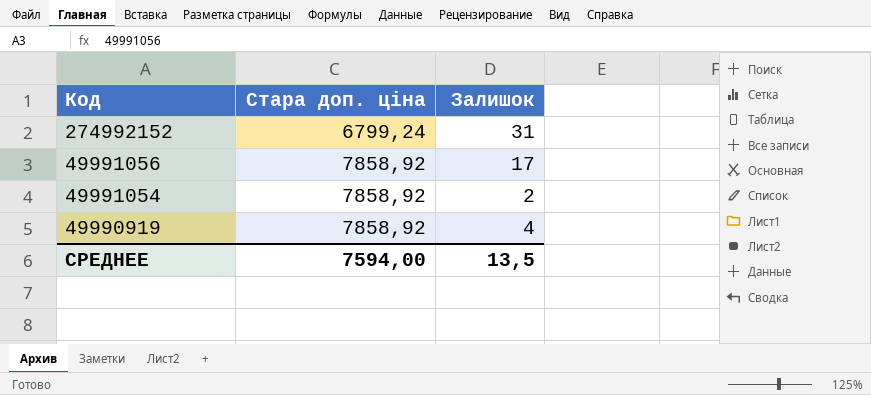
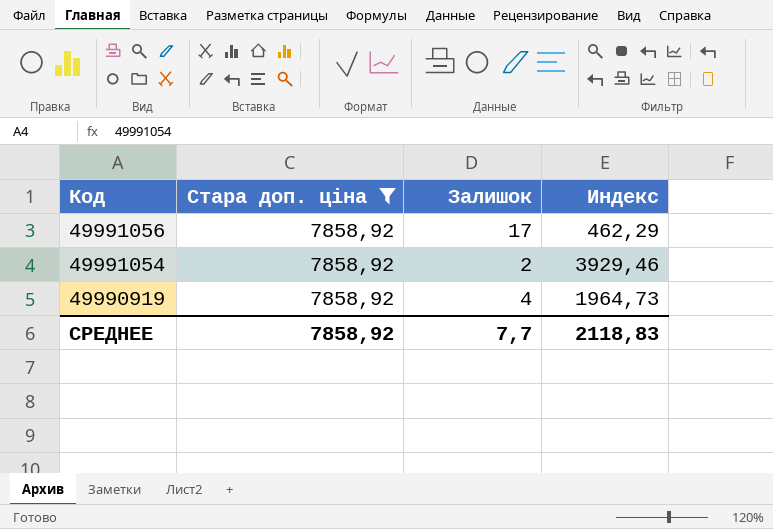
filter: none -> Стара доп. ціна = 7858,92
column Индекс | formula: none -> [Стара доп. ціна] / [Залишок]
СРЕДНЕЕ | Стара доп. ціна: 7594,00 -> 7858,92
СРЕДНЕЕ | Залишок: 13,5 -> 7,7

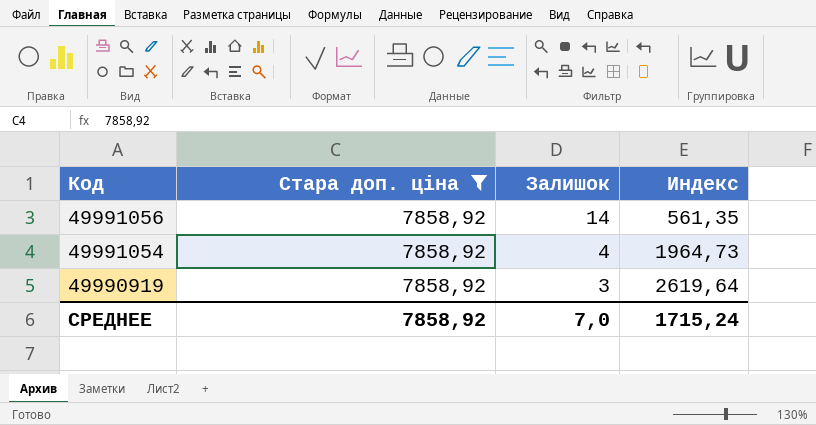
49991056 | Залишок: 17 -> 14
49991056 | Индекс: 462,29 -> 561,35
49991054 | Залишок: 2 -> 4
49991054 | Индекс: 3929,46 -> 1964,73
49990919 | Залишок: 4 -> 3
49990919 | Индекс: 1964,73 -> 2619,64
СРЕДНЕЕ | Залишок: 7,7 -> 7,0
СРЕДНЕЕ | Индекс: 2118,83 -> 1715,24

